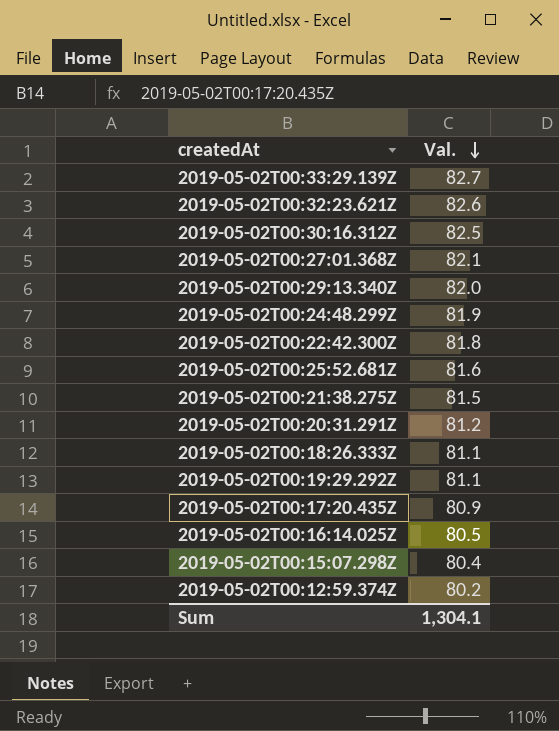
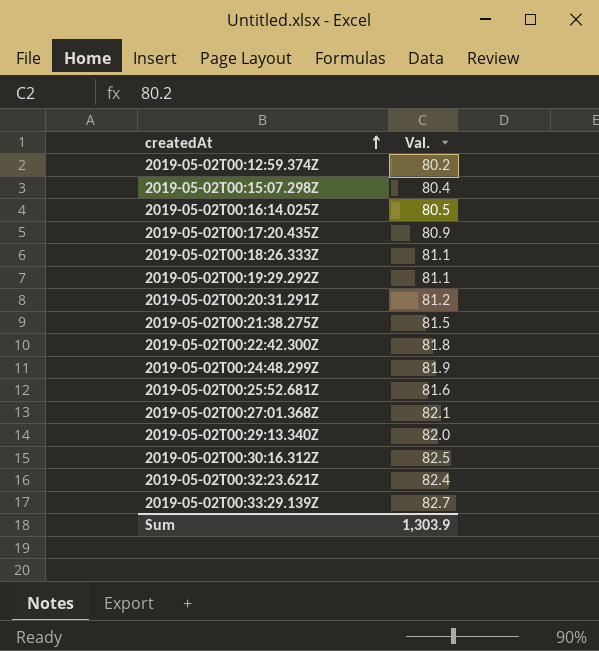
row order: Val. descending -> createdAt ascending
2019-05-02T00:32:23.621Z | Val.: 82.6 -> 82.4
Sum | Val.: 1,304.1 -> 1,303.9

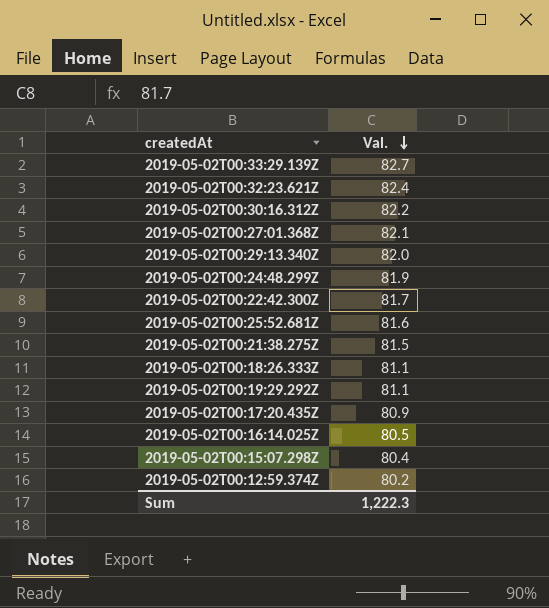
row order: createdAt ascending -> Val. descending
row 2019-05-02T00:20:31.291Z: 81.2 -> none
2019-05-02T00:30:16.312Z | Val.: 82.5 -> 82.2
2019-05-02T00:22:42.300Z | Val.: 81.8 -> 81.7
Sum | Val.: 1,303.9 -> 1,222.3

